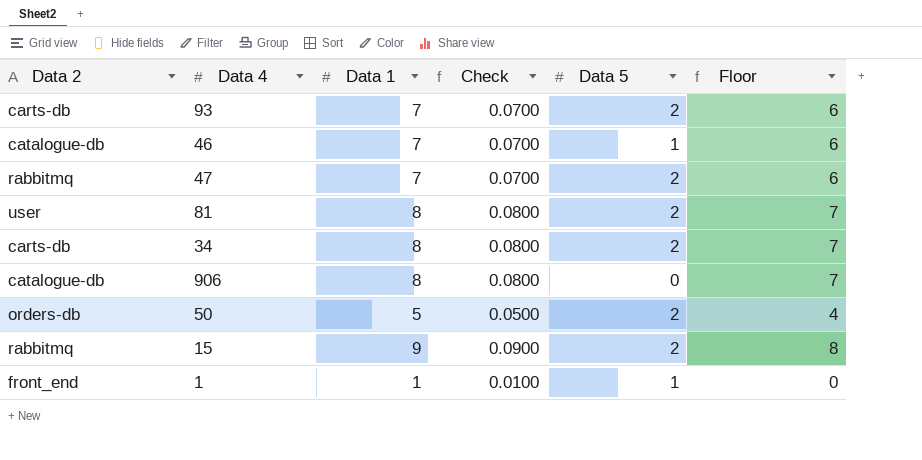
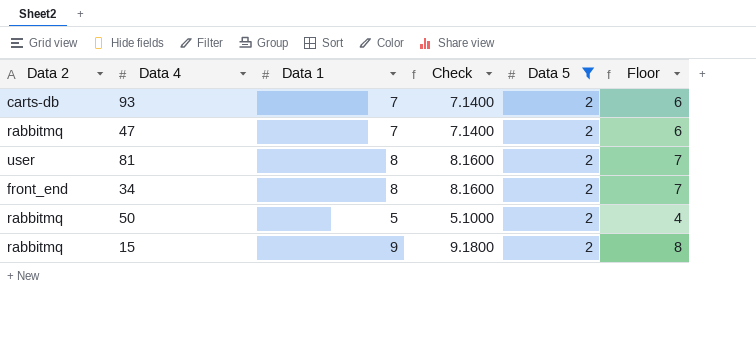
filter: none -> Data 5 = 2
column Check | formula: [Data 1] * 0.01 -> [Data 1] * 1.02
34 | Data 2: carts-db -> front_end
50 | Data 2: orders-db -> rabbitmq

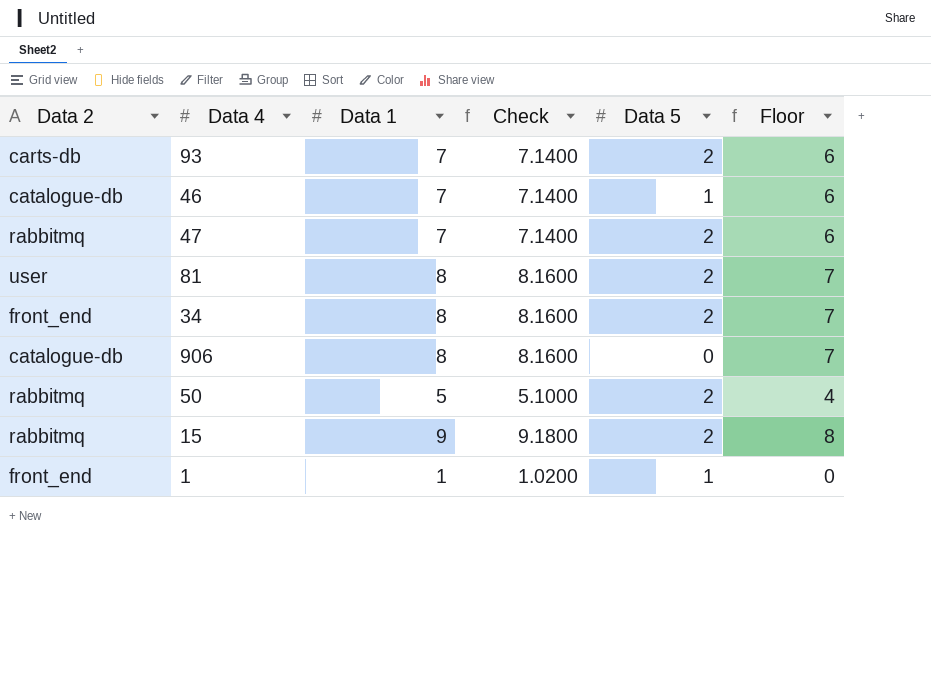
filter: Data 5 = 2 -> none

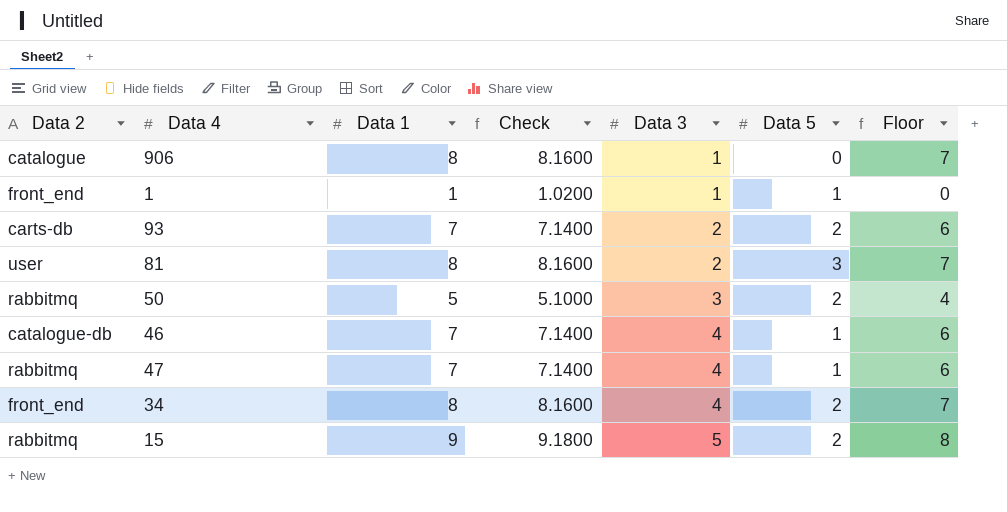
row order: none -> Data 3 ascending
column Data 3 | position: none -> 5
906 | Data 2: catalogue-db -> catalogue
81 | Data 5: 2 -> 3
47 | Data 5: 2 -> 1

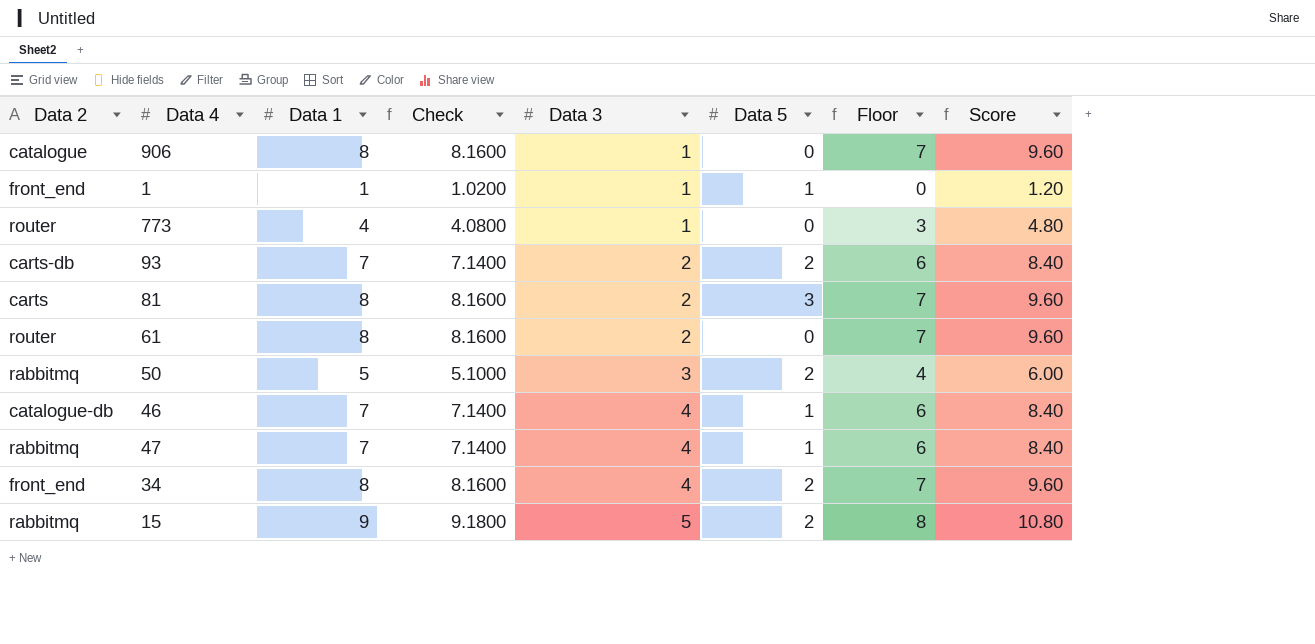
column Score | formula: none -> [Data 1] * 1.2
row 773: none -> router | 4 | 4.0800 | 1 | 0 | 3 | 4.80
81 | Data 2: user -> carts
row 61: none -> router | 8 | 8.1600 | 2 | 0 | 7 | 9.60

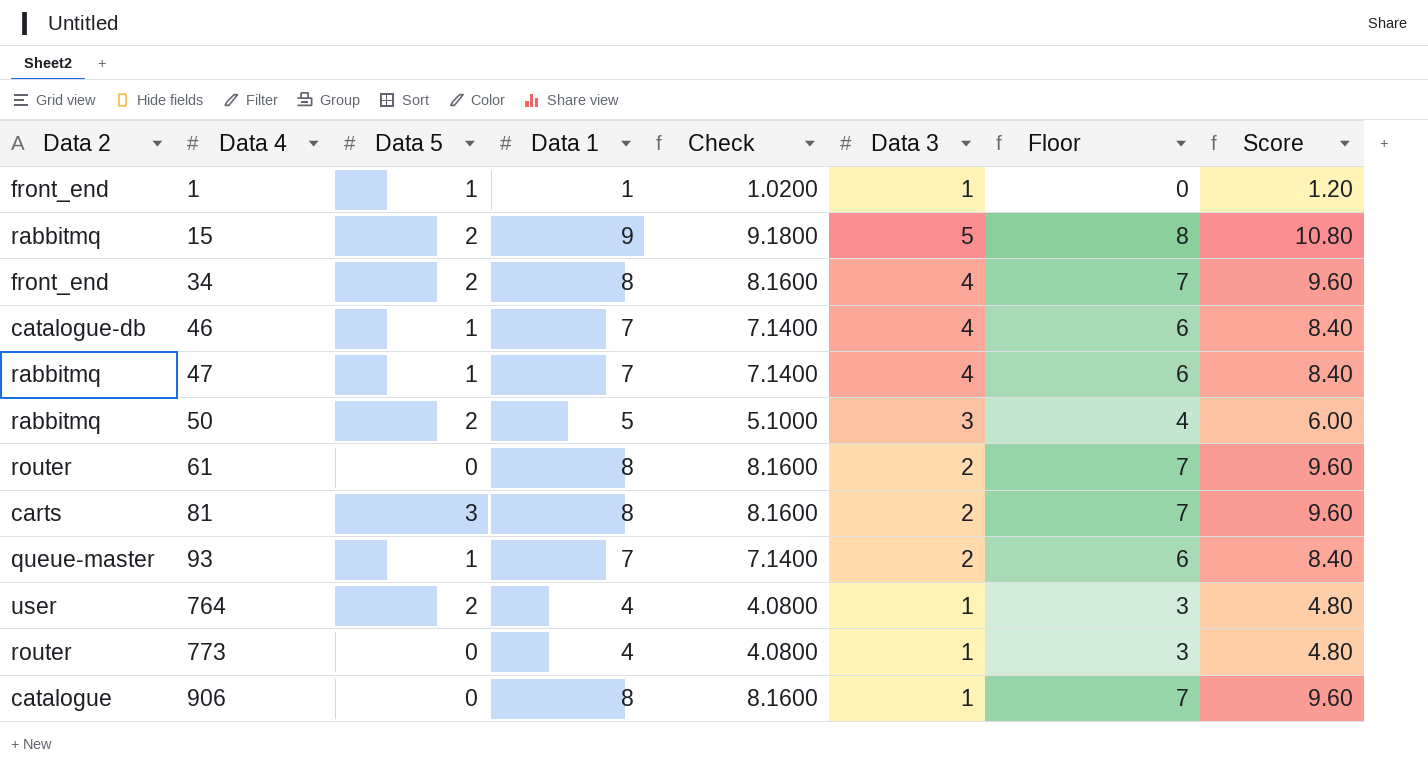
row order: Data 3 ascending -> Data 4 ascending
column Data 5 | position: 6 -> 3
93 | Data 2: carts-db -> queue-master
93 | Data 5: 2 -> 1
row 764: none -> user | 2 | 4 | 4.0800 | 1 | 3 | 4.80

